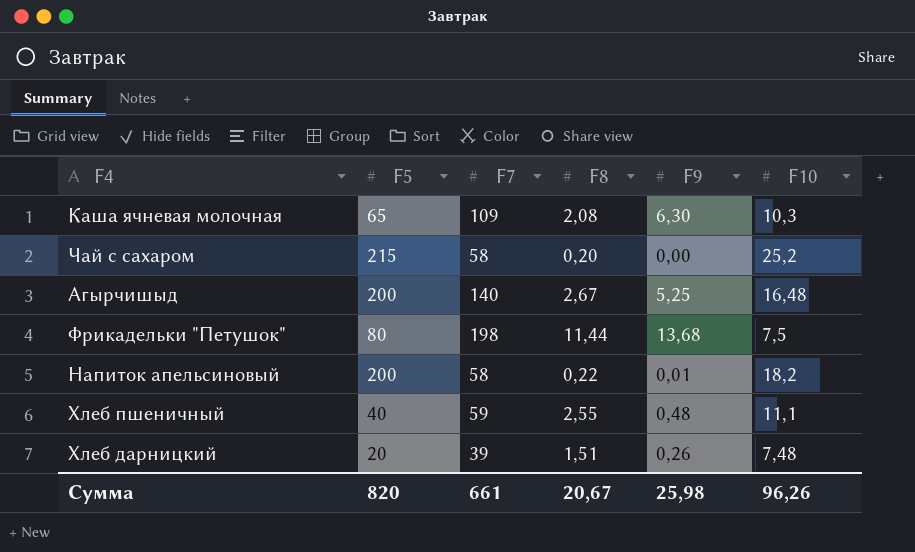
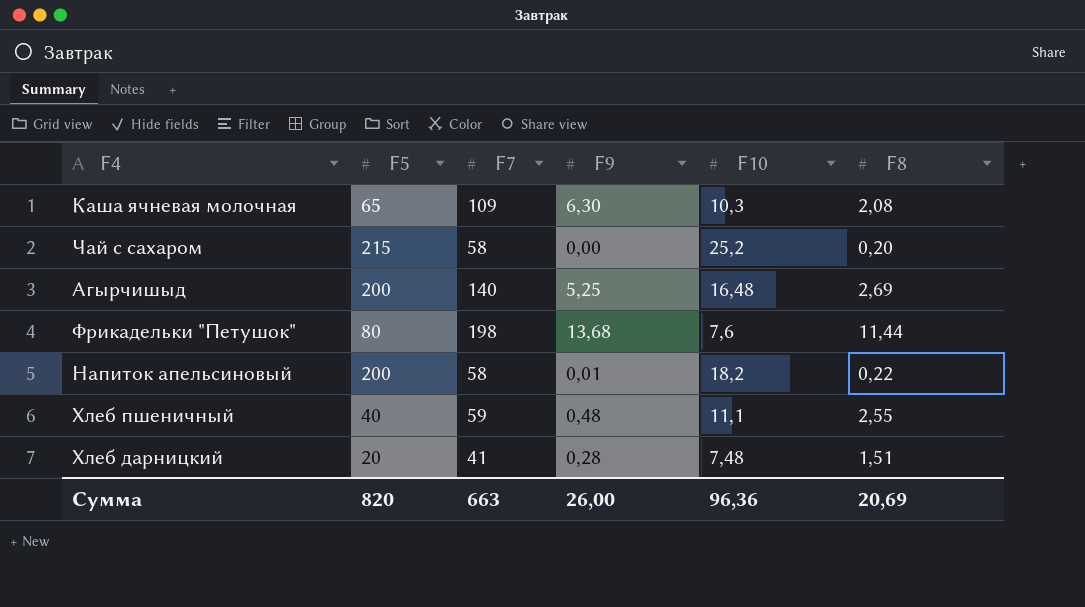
column F8 | position: 4 -> 6
Агырчишыд | F8: 2,67 -> 2,69
Фрикадельки "Петушок" | F10: 7,5 -> 7,6
Хлеб дарницкий | F7: 39 -> 41
Хлеб дарницкий | F9: 0,26 -> 0,28
Сумма | F7: 661 -> 663
Сумма | F9: 25,98 -> 26,00
Сумма | F10: 96,26 -> 96,36
Сумма | F8: 20,67 -> 20,69

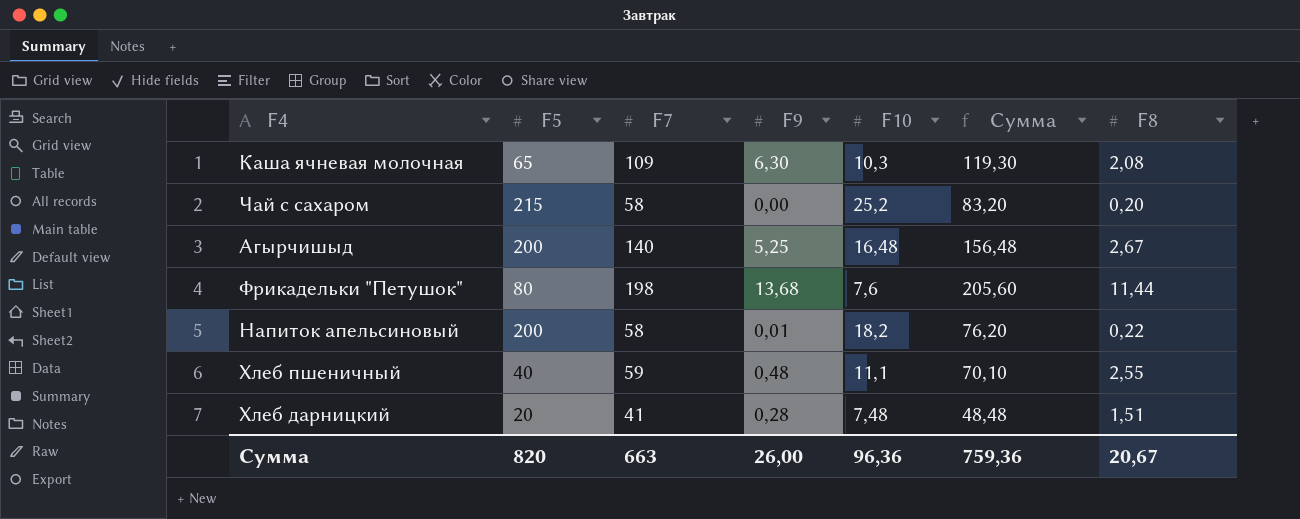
column Сумма | formula: none -> [F7] + [F10]
Агырчишыд | F8: 2,69 -> 2,67
Сумма | F8: 20,69 -> 20,67

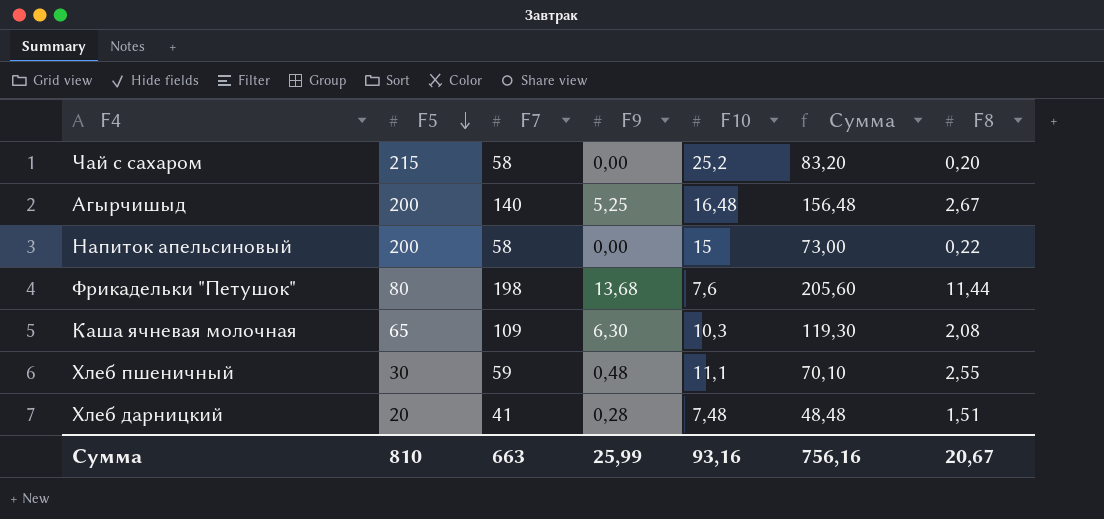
row order: none -> F5 descending
Напиток апельсиновый | F9: 0,01 -> 0,00
Напиток апельсиновый | F10: 18,2 -> 15
Напиток апельсиновый | Сумма: 76,20 -> 73,00
Хлеб пшеничный | F5: 40 -> 30
Сумма | F5: 820 -> 810
Сумма | F9: 26,00 -> 25,99
Сумма | F10: 96,36 -> 93,16
Сумма | Сумма: 759,36 -> 756,16

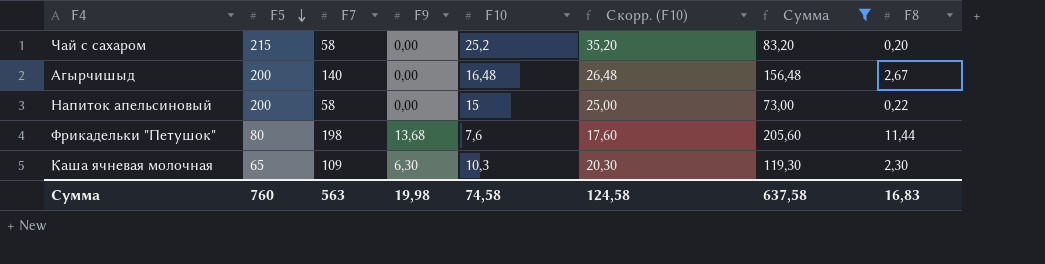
filter: none -> Сумма >= 73,00
column Скорр. (F10) | formula: none -> [F10] + 10
Агырчишыд | F9: 5,25 -> 0,00
Каша ячневая молочная | F8: 2,08 -> 2,30
Сумма | F5: 810 -> 760
Сумма | F7: 663 -> 563
Сумма | F9: 25,99 -> 19,98
Сумма | F10: 93,16 -> 74,58
Сумма | Сумма: 756,16 -> 637,58
Сумма | F8: 20,67 -> 16,83

